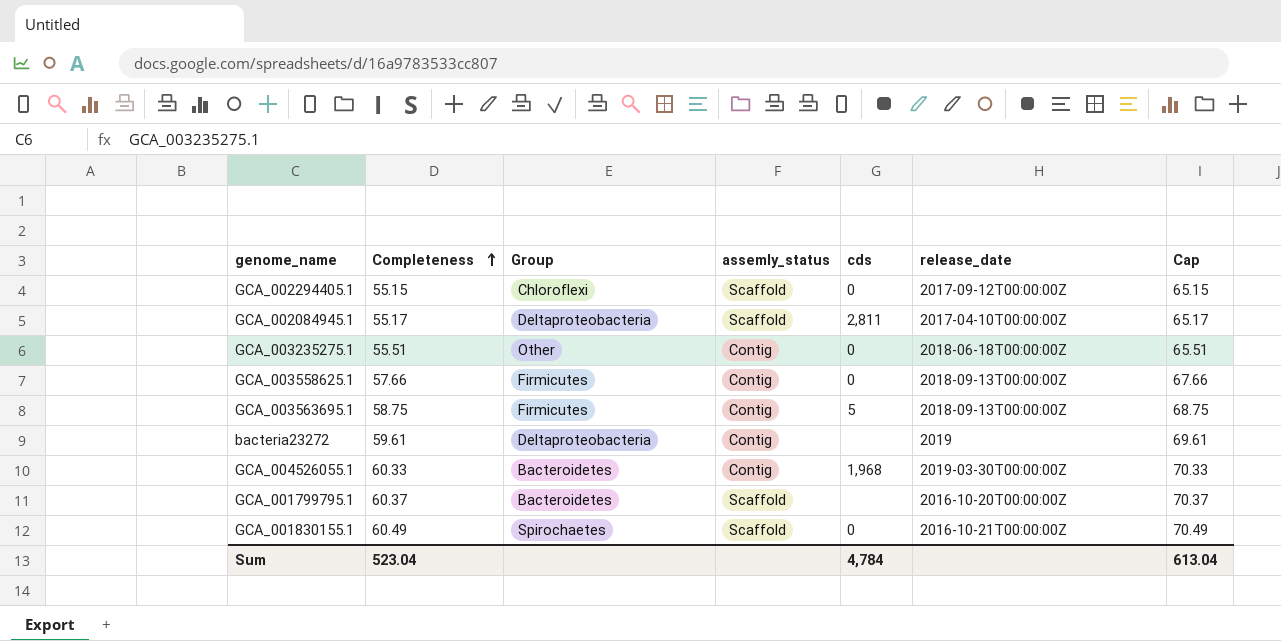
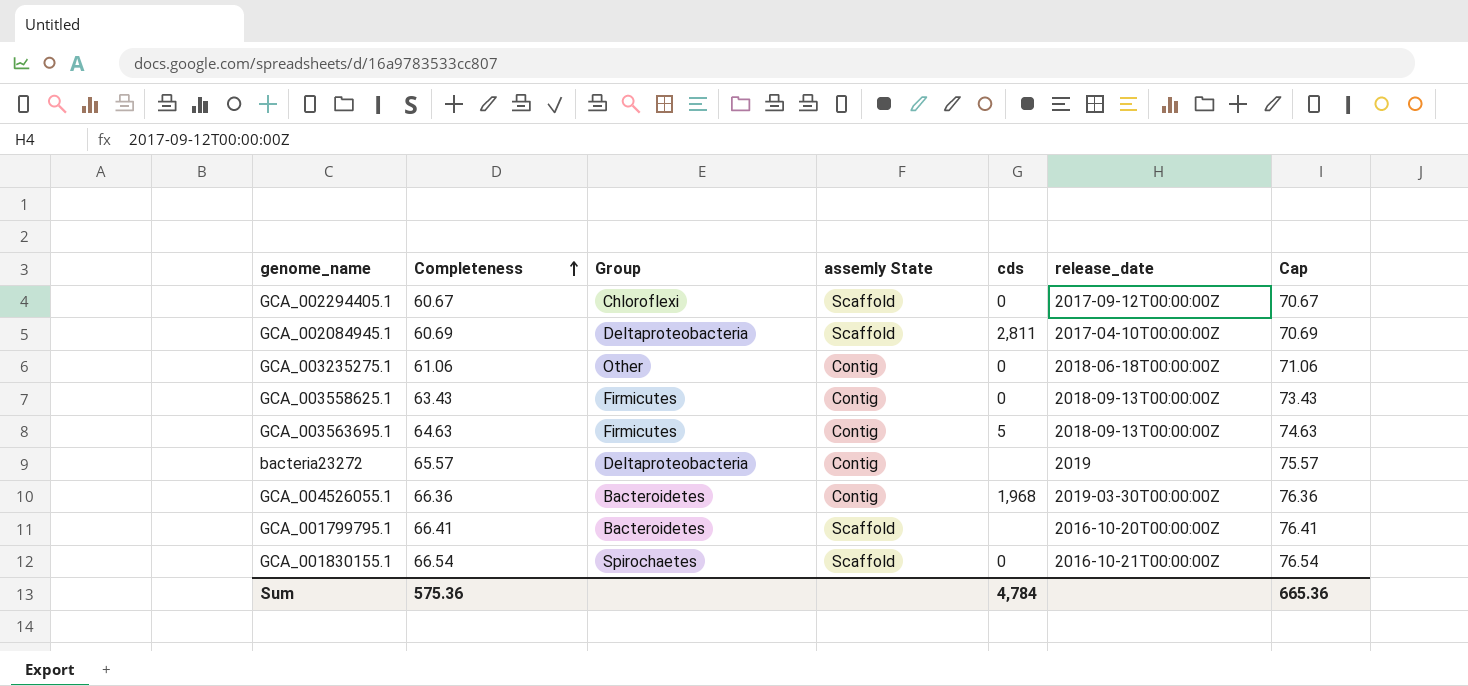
column name: assemly_status -> assemly State
GCA_002294405.1 | Completeness: 55.15 -> 60.67
GCA_002294405.1 | Cap: 65.15 -> 70.67
GCA_002084945.1 | Completeness: 55.17 -> 60.69
GCA_002084945.1 | Cap: 65.17 -> 70.69
GCA_003235275.1 | Completeness: 55.51 -> 61.06
GCA_003235275.1 | Cap: 65.51 -> 71.06
GCA_003558625.1 | Completeness: 57.66 -> 63.43
GCA_003558625.1 | Cap: 67.66 -> 73.43
GCA_003563695.1 | Completeness: 58.75 -> 64.63
GCA_003563695.1 | Cap: 68.75 -> 74.63
bacteria23272 | Completeness: 59.61 -> 65.57
bacteria23272 | Cap: 69.61 -> 75.57
GCA_004526055.1 | Completeness: 60.33 -> 66.36
GCA_004526055.1 | Cap: 70.33 -> 76.36
GCA_001799795.1 | Completeness: 60.37 -> 66.41
GCA_001799795.1 | Cap: 70.37 -> 76.41
GCA_001830155.1 | Completeness: 60.49 -> 66.54
GCA_001830155.1 | Cap: 70.49 -> 76.54
Sum | Completeness: 523.04 -> 575.36
Sum | Cap: 613.04 -> 665.36

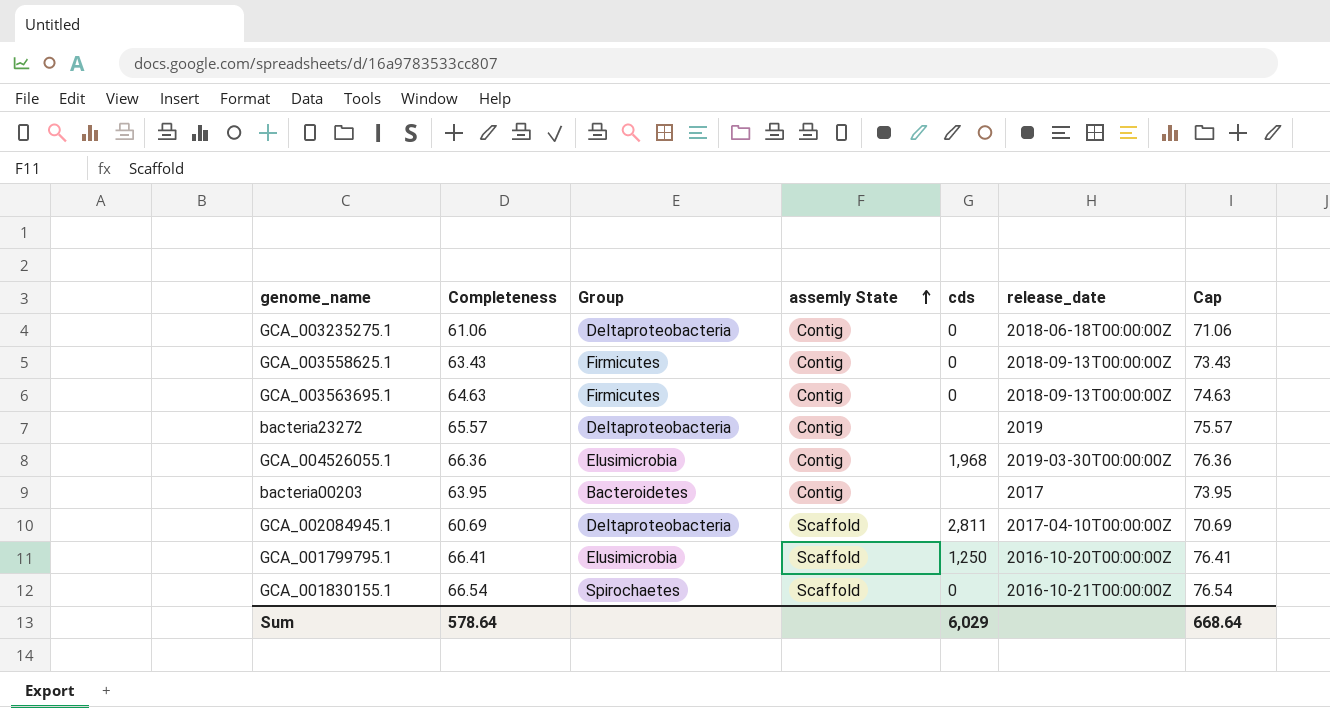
row order: Completeness ascending -> assemly State ascending
row GCA_002294405.1: 60.67 | Chloroflexi | Scaffold | 0 | 2017-09-12T00:00:00Z | 70.67 -> none
GCA_003235275.1 | Group: Other -> Deltaproteobacteria
GCA_003563695.1 | cds: 5 -> 0
GCA_004526055.1 | Group: Bacteroidetes -> Elusimicrobia
row bacteria00203: none -> 63.95 | Bacteroidetes | Contig | none | 2017 | 73.95
GCA_001799795.1 | Group: Bacteroidetes -> Elusimicrobia
GCA_001799795.1 | cds: none -> 1,250
Sum | Completeness: 575.36 -> 578.64
Sum | cds: 4,784 -> 6,029
Sum | Cap: 665.36 -> 668.64

